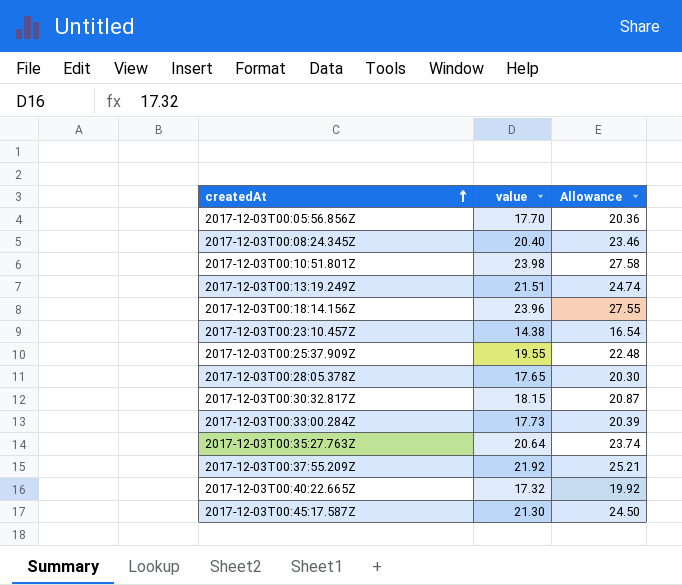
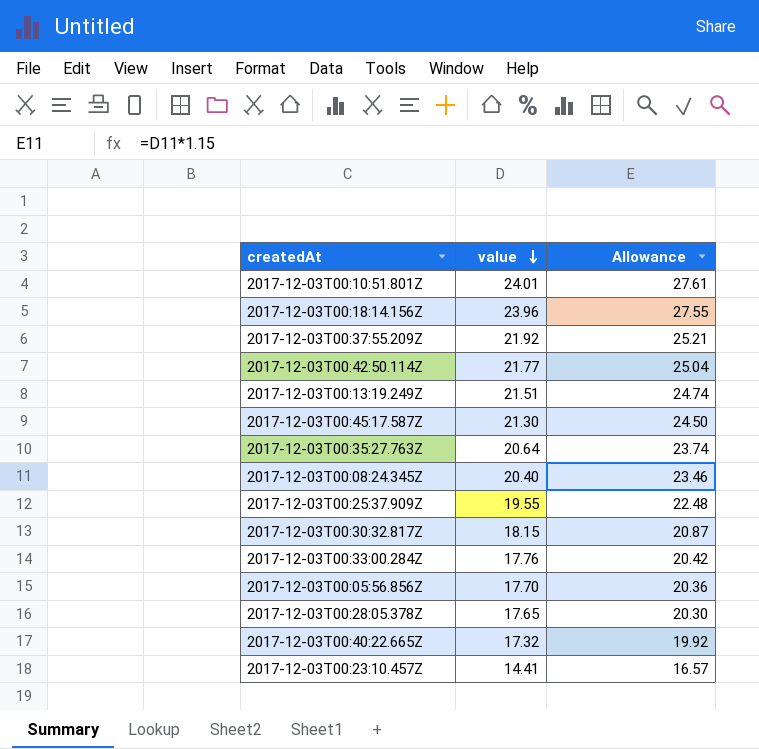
row order: createdAt ascending -> value descending
2017-12-03T00:10:51.801Z | value: 23.98 -> 24.01
2017-12-03T00:10:51.801Z | Allowance: 27.58 -> 27.61
row 2017-12-03T00:42:50.114Z: none -> 21.77 | 25.04
2017-12-03T00:33:00.284Z | value: 17.73 -> 17.76
2017-12-03T00:33:00.284Z | Allowance: 20.39 -> 20.42
2017-12-03T00:23:10.457Z | value: 14.38 -> 14.41
2017-12-03T00:23:10.457Z | Allowance: 16.54 -> 16.57

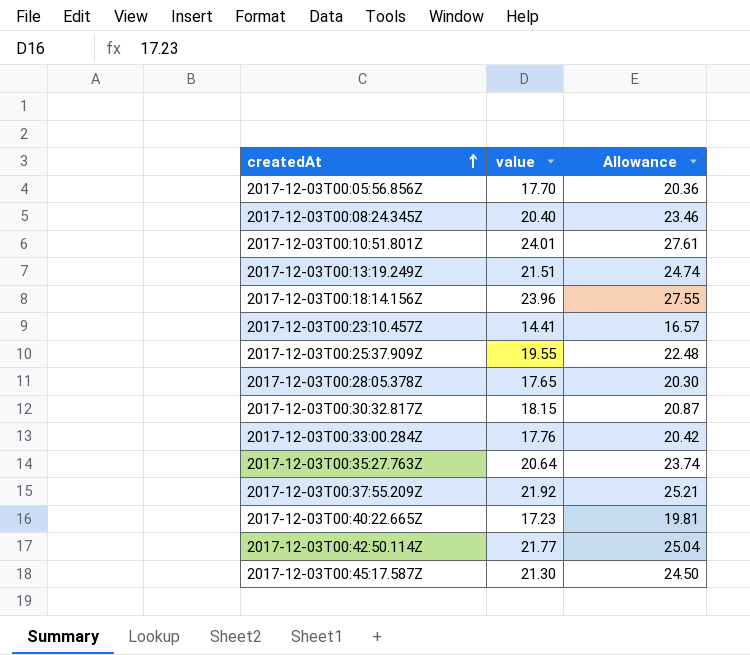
row order: value descending -> createdAt ascending
2017-12-03T00:40:22.665Z | value: 17.32 -> 17.23
2017-12-03T00:40:22.665Z | Allowance: 19.92 -> 19.81

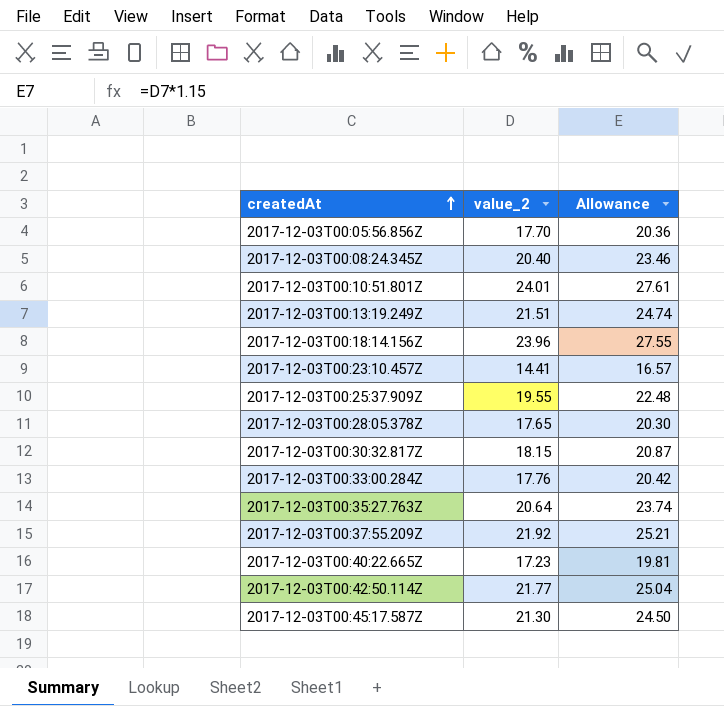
column name: value -> value_2

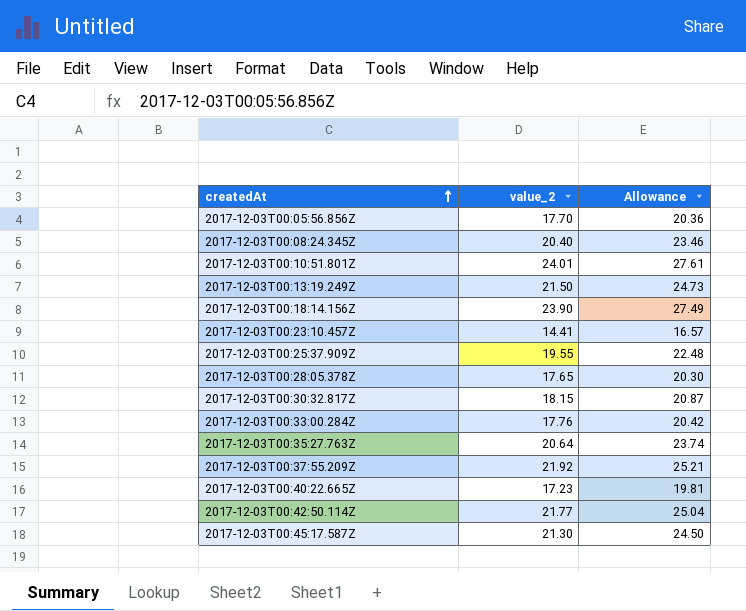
2017-12-03T00:13:19.249Z | value_2: 21.51 -> 21.50
2017-12-03T00:13:19.249Z | Allowance: 24.74 -> 24.73
2017-12-03T00:18:14.156Z | value_2: 23.96 -> 23.90
2017-12-03T00:18:14.156Z | Allowance: 27.55 -> 27.49

